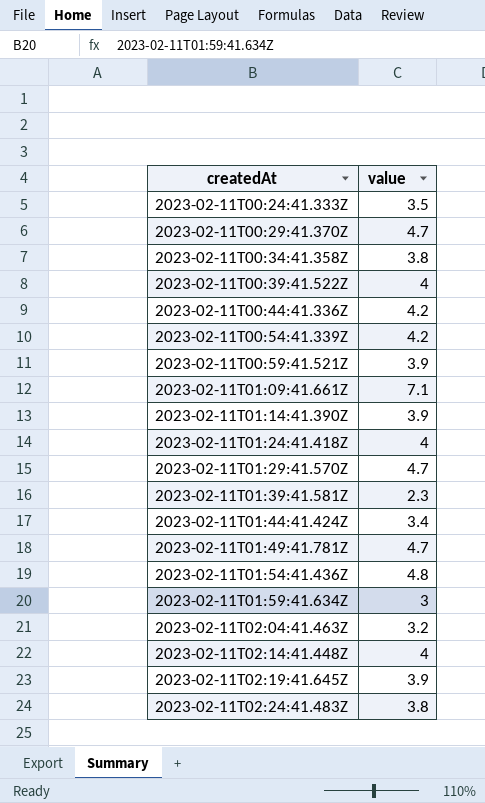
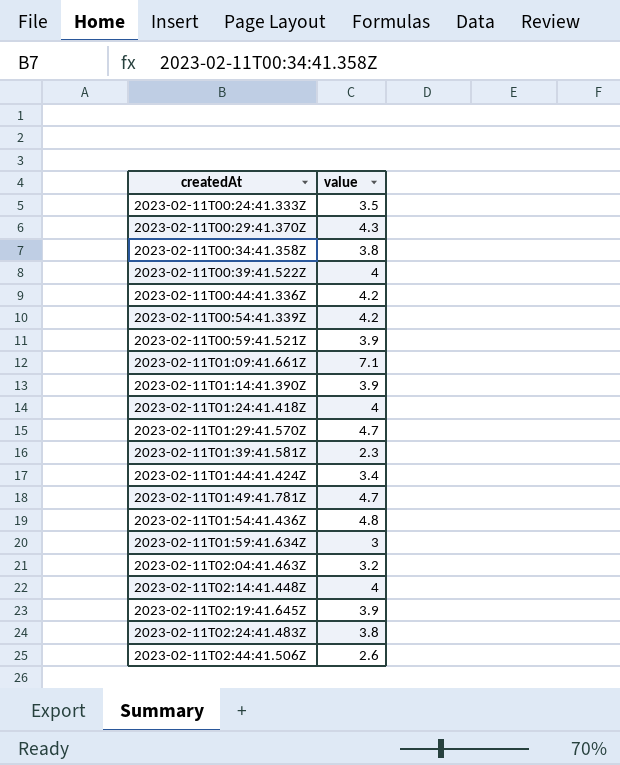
2023-02-11T00:29:41.370Z | value: 4.7 -> 4.3
row 2023-02-11T02:44:41.506Z: none -> 2.6

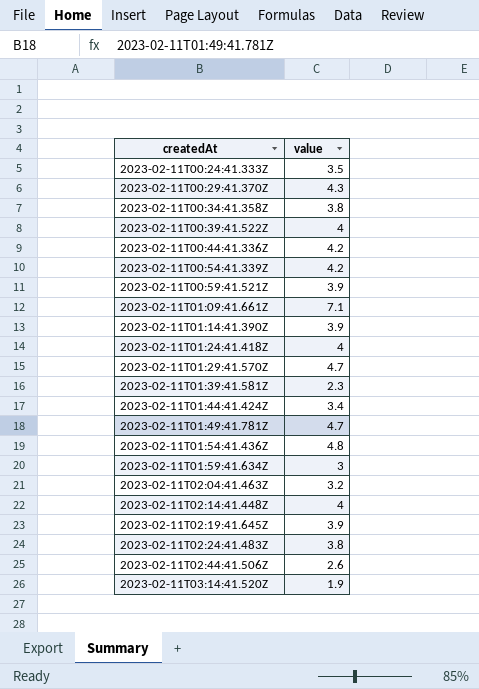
row 2023-02-11T03:14:41.520Z: none -> 1.9

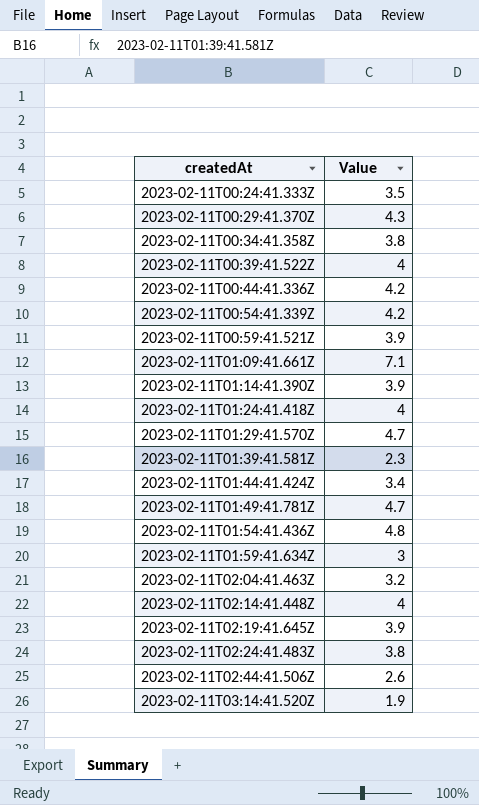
column name: value -> Value

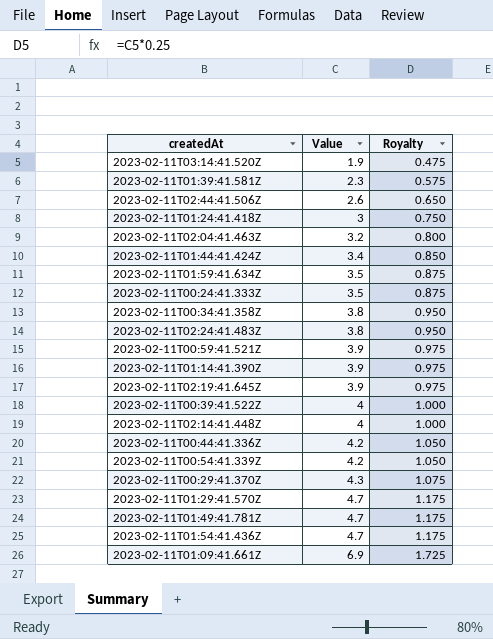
row order: createdAt ascending -> Value ascending
column Royalty | formula: none -> [Value] * 0.25
2023-02-11T01:24:41.418Z | Value: 4 -> 3
2023-02-11T01:59:41.634Z | Value: 3 -> 3.5
2023-02-11T01:54:41.436Z | Value: 4.8 -> 4.7
2023-02-11T01:09:41.661Z | Value: 7.1 -> 6.9

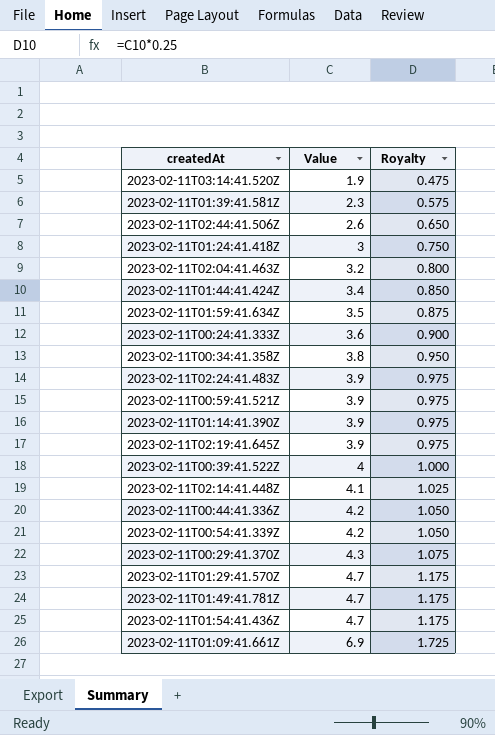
2023-02-11T00:24:41.333Z | Value: 3.5 -> 3.6
2023-02-11T00:24:41.333Z | Royalty: 0.875 -> 0.900
2023-02-11T02:24:41.483Z | Value: 3.8 -> 3.9
2023-02-11T02:24:41.483Z | Royalty: 0.950 -> 0.975
2023-02-11T02:14:41.448Z | Value: 4 -> 4.1
2023-02-11T02:14:41.448Z | Royalty: 1.000 -> 1.025

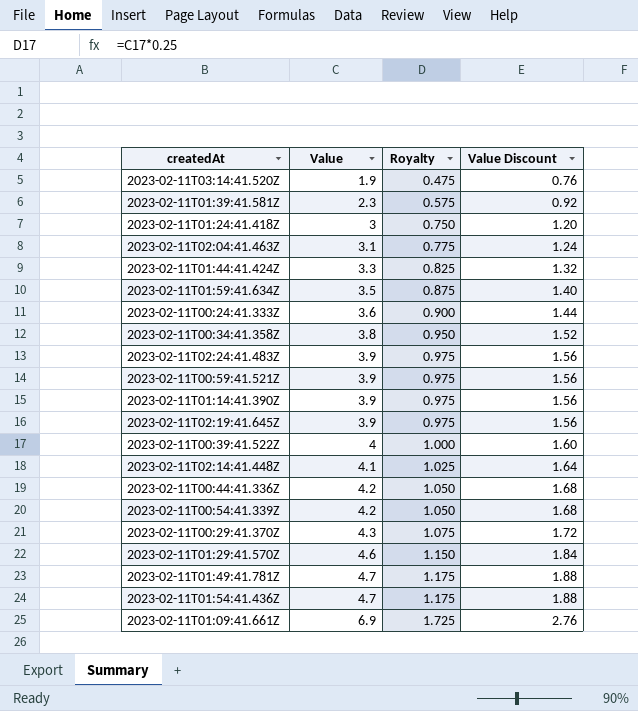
column Value Discount | formula: none -> [Value] * 0.4
row 2023-02-11T02:44:41.506Z: 2.6 | 0.650 -> none
2023-02-11T02:04:41.463Z | Value: 3.2 -> 3.1
2023-02-11T02:04:41.463Z | Royalty: 0.800 -> 0.775
2023-02-11T01:44:41.424Z | Value: 3.4 -> 3.3
2023-02-11T01:44:41.424Z | Royalty: 0.850 -> 0.825
2023-02-11T01:29:41.570Z | Value: 4.7 -> 4.6
2023-02-11T01:29:41.570Z | Royalty: 1.175 -> 1.150

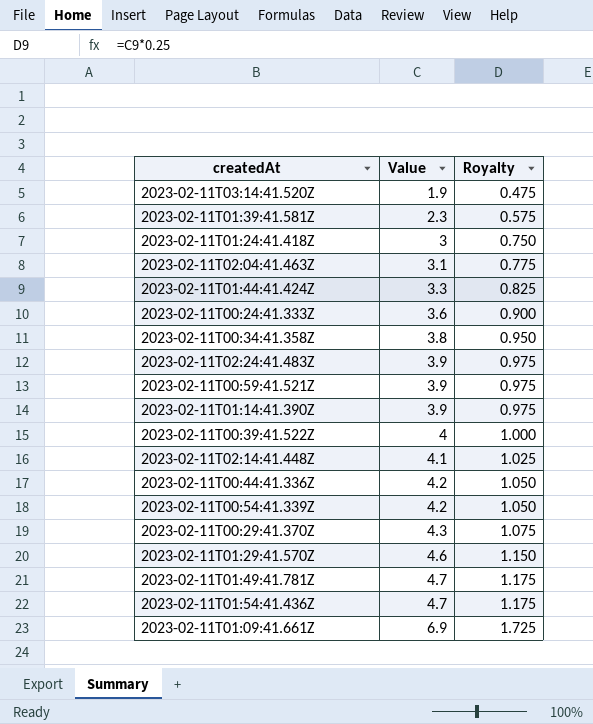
column Value Discount | formula: [Value] * 0.4 -> none
row 2023-02-11T01:59:41.634Z: 3.5 | 0.875 | 1.40 -> none
row 2023-02-11T02:19:41.645Z: 3.9 | 0.975 | 1.56 -> none

